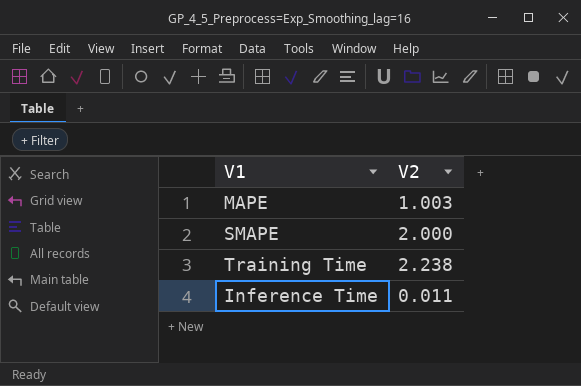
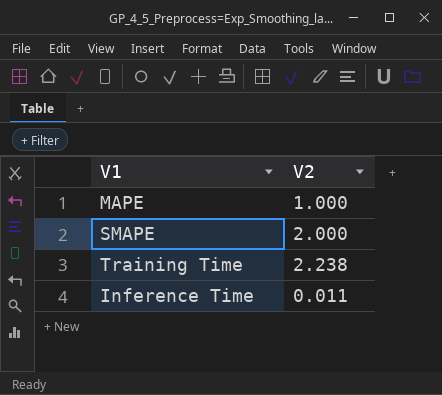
MAPE | V2: 1.003 -> 1.000

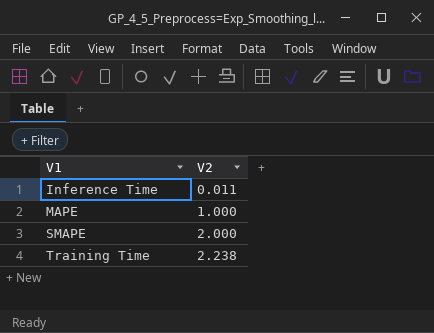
row order: none -> V1 ascending

